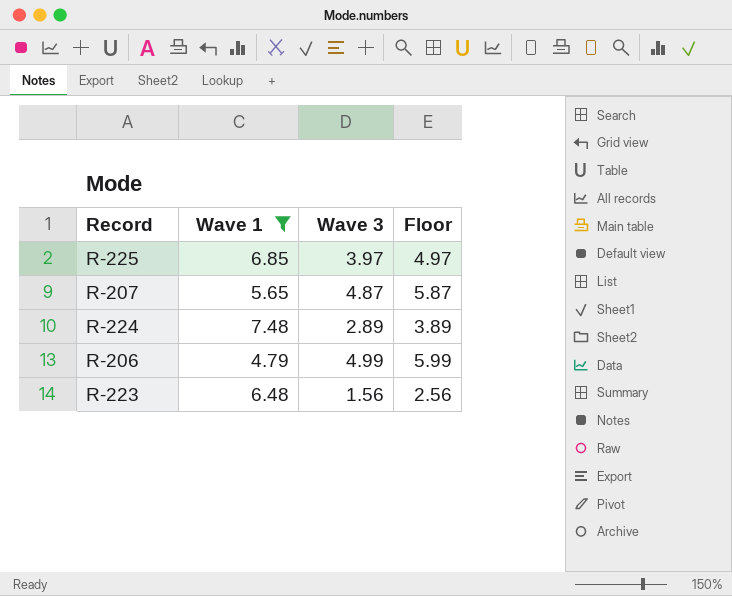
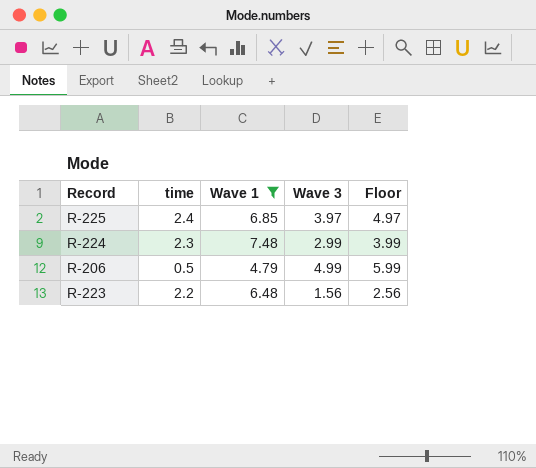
column time | position: none -> 2
row R-207: 5.65 | 4.87 | 5.87 -> none
R-224 | Wave 3: 2.89 -> 2.99
R-224 | Floor: 3.89 -> 3.99

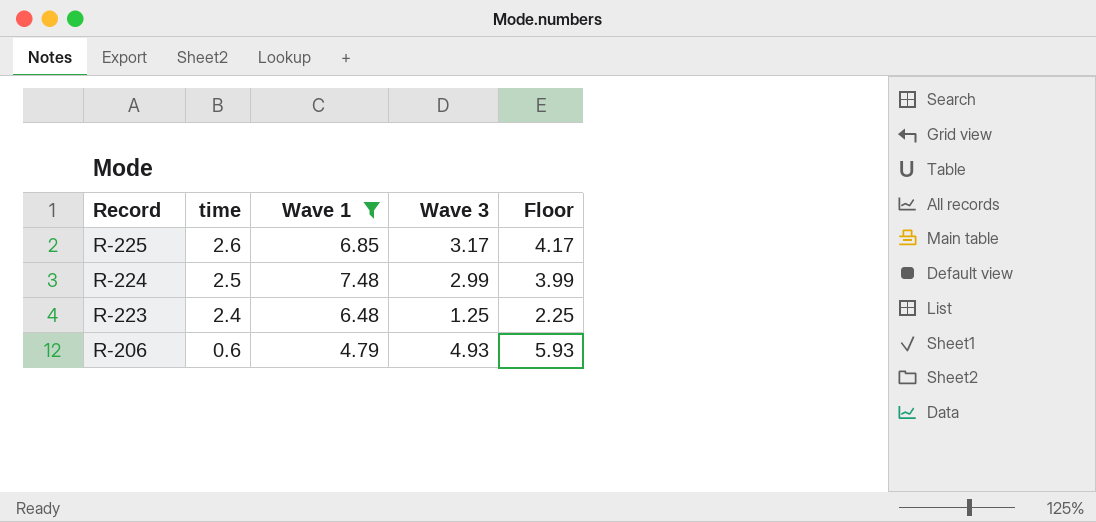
row order: none -> Record descending
R-225 | time: 2.4 -> 2.6
R-225 | Wave 3: 3.97 -> 3.17
R-225 | Floor: 4.97 -> 4.17
R-224 | time: 2.3 -> 2.5
R-223 | time: 2.2 -> 2.4
R-223 | Wave 3: 1.56 -> 1.25
R-223 | Floor: 2.56 -> 2.25
R-206 | time: 0.5 -> 0.6
R-206 | Wave 3: 4.99 -> 4.93
R-206 | Floor: 5.99 -> 5.93

